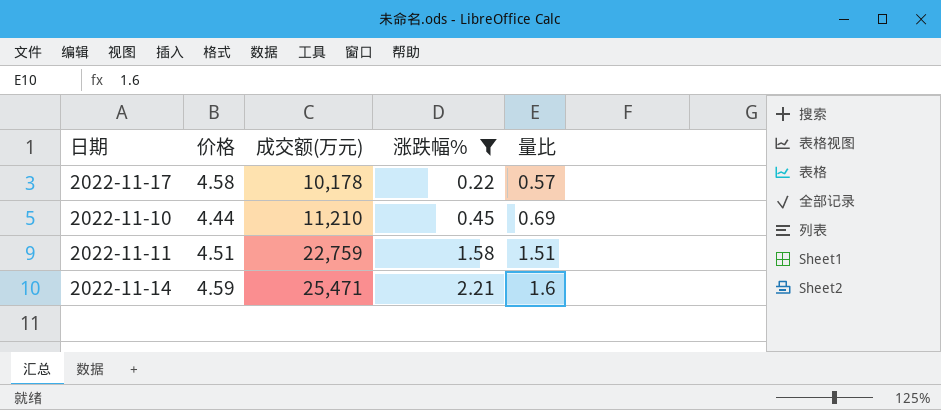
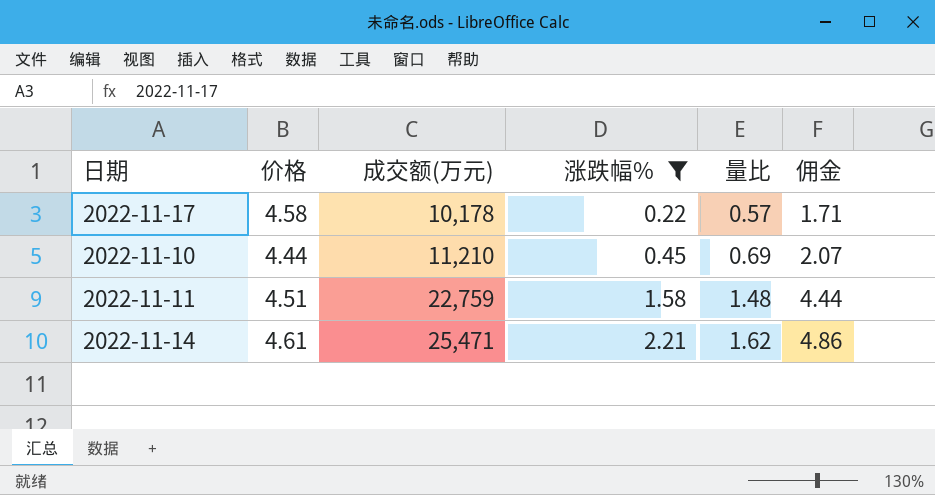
column 佣金 | formula: none -> [量比] * 3
2022-11-11 | 量比: 1.51 -> 1.48
2022-11-14 | 价格: 4.59 -> 4.61
2022-11-14 | 量比: 1.6 -> 1.62

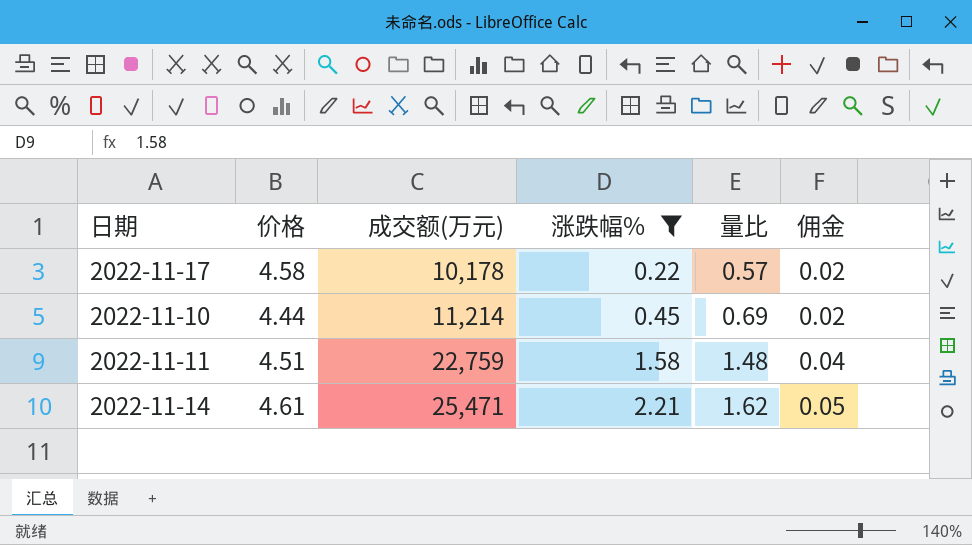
column 佣金 | formula: [量比] * 3 -> [量比] * 0.03
2022-11-10 | 成交额(万元): 11,210 -> 11,214

